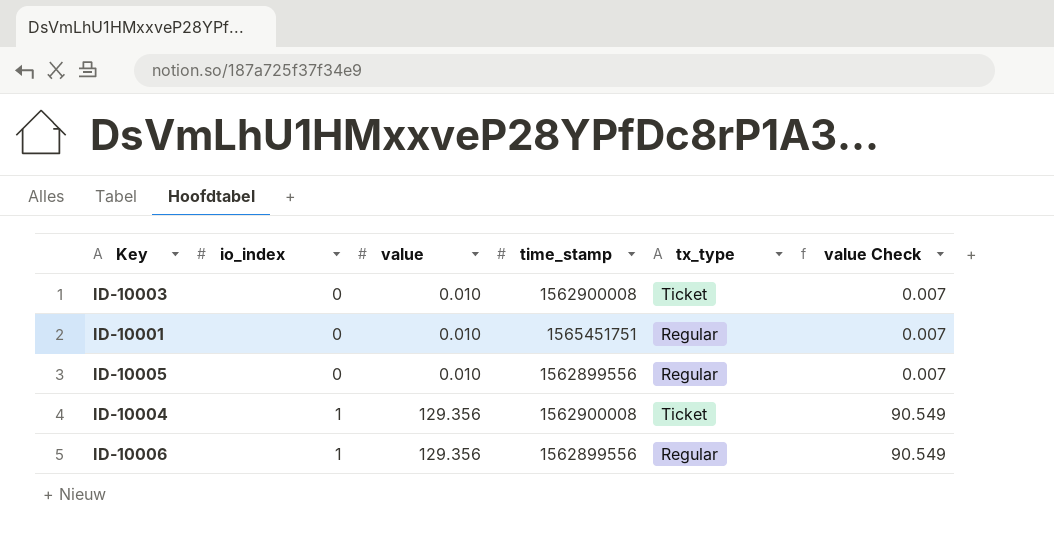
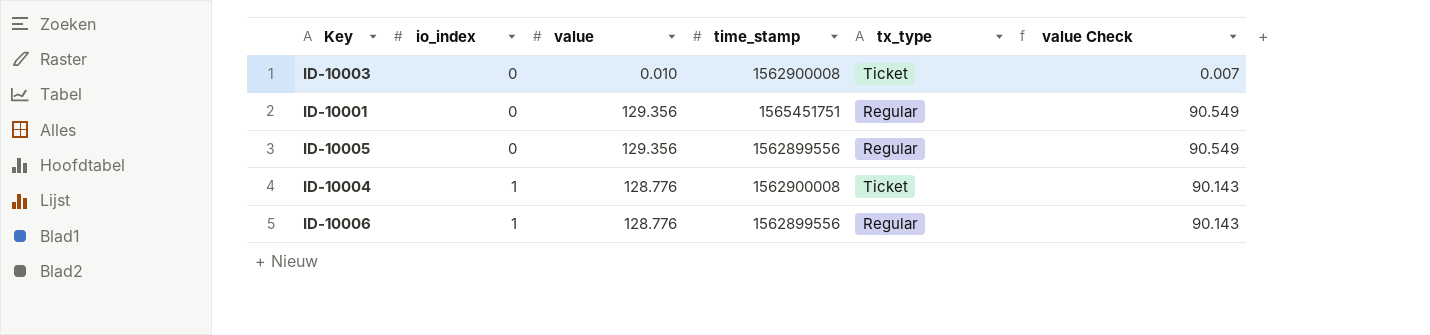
ID-10001 | value: 0.010 -> 129.356
ID-10001 | value Check: 0.007 -> 90.549
ID-10005 | value: 0.010 -> 129.356
ID-10005 | value Check: 0.007 -> 90.549
ID-10004 | value: 129.356 -> 128.776
ID-10004 | value Check: 90.549 -> 90.143
ID-10006 | value: 129.356 -> 128.776
ID-10006 | value Check: 90.549 -> 90.143

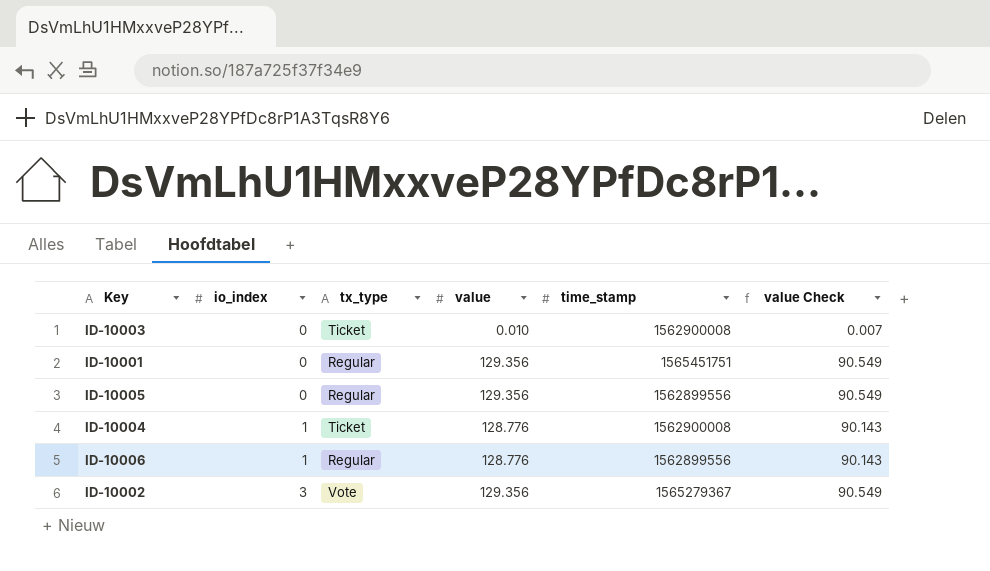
column tx_type | position: 5 -> 3
row ID-10002: none -> 3 | Vote | 129.356 | 1565279367 | 90.549

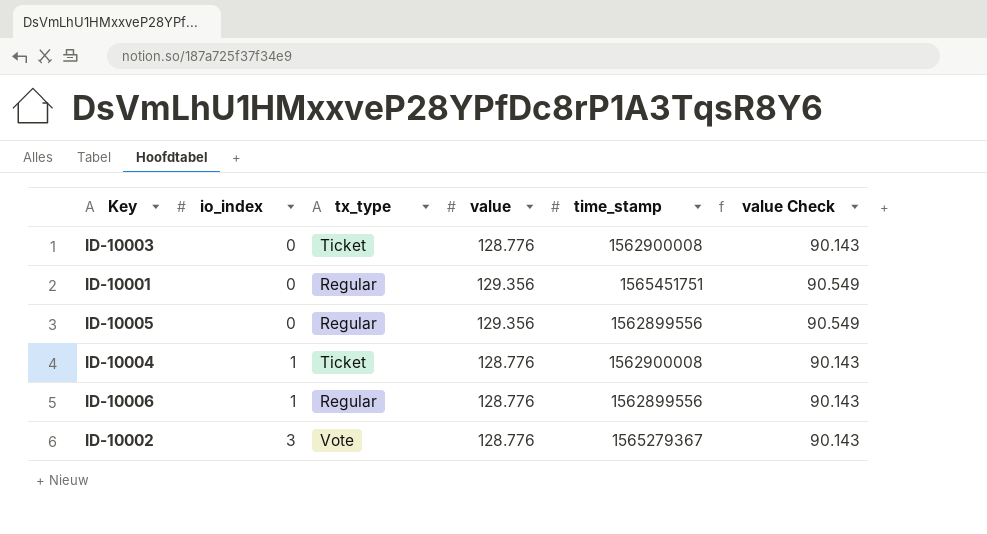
ID-10003 | value: 0.010 -> 128.776
ID-10003 | value Check: 0.007 -> 90.143
ID-10002 | value: 129.356 -> 128.776
ID-10002 | value Check: 90.549 -> 90.143

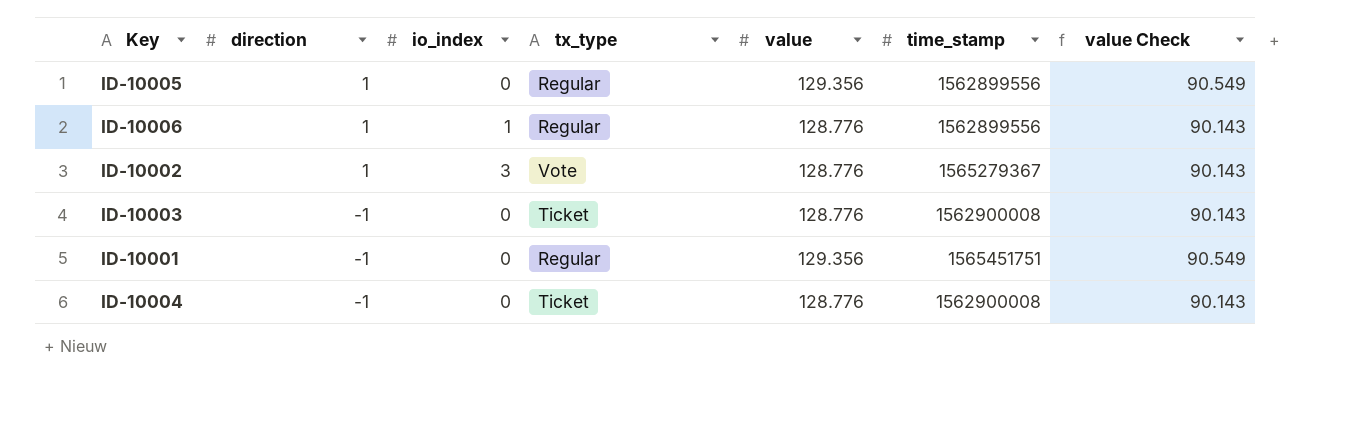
row order: io_index ascending -> direction descending
column direction | position: none -> 2
ID-10004 | io_index: 1 -> 0

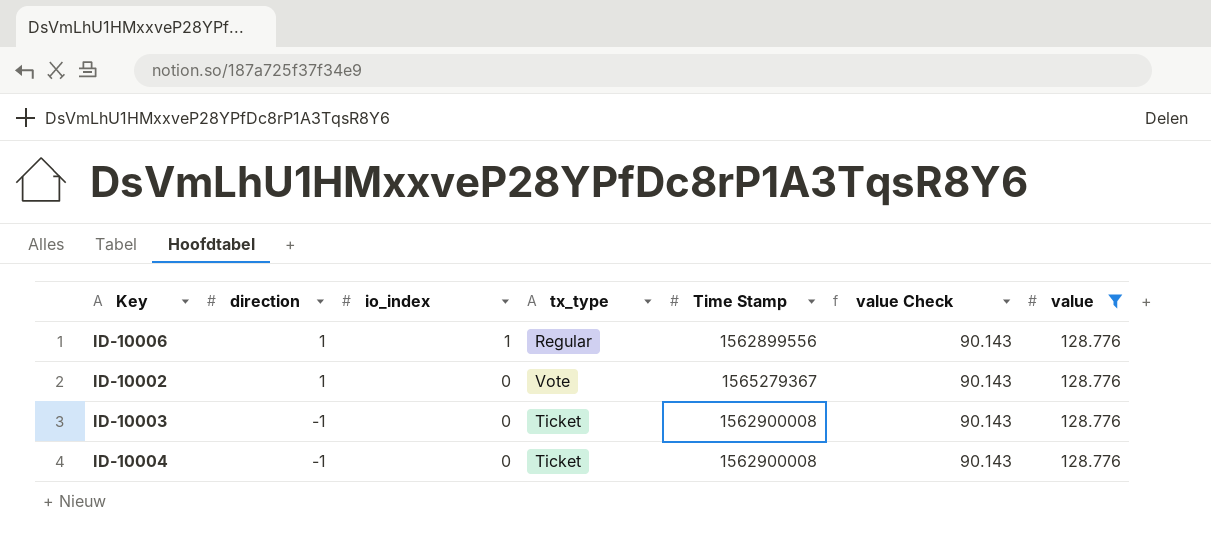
filter: none -> value = 128.776
column name: time_stamp -> Time Stamp
column value | position: 5 -> 7
ID-10002 | io_index: 3 -> 0

